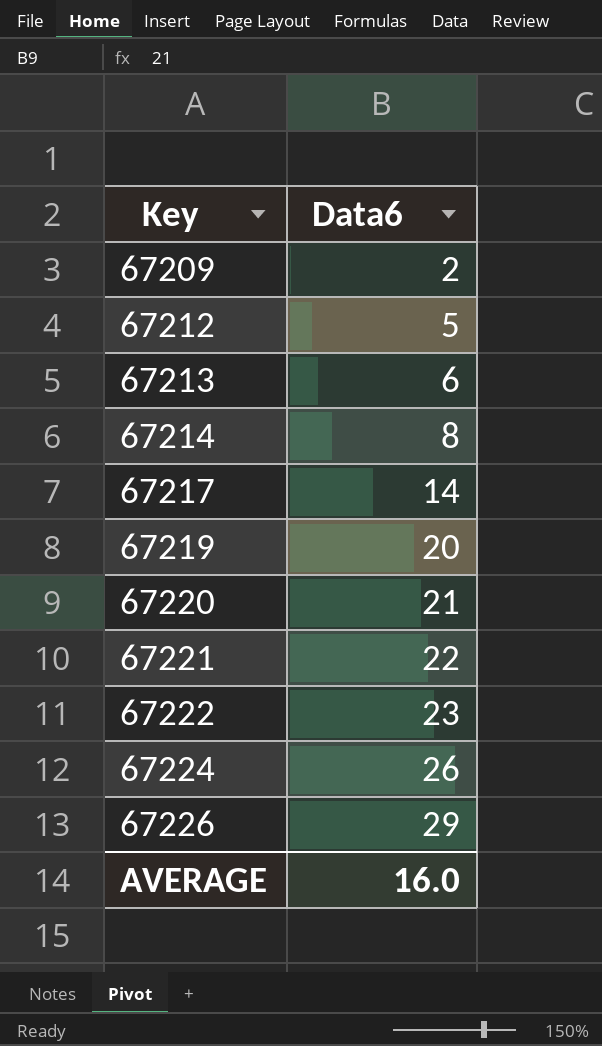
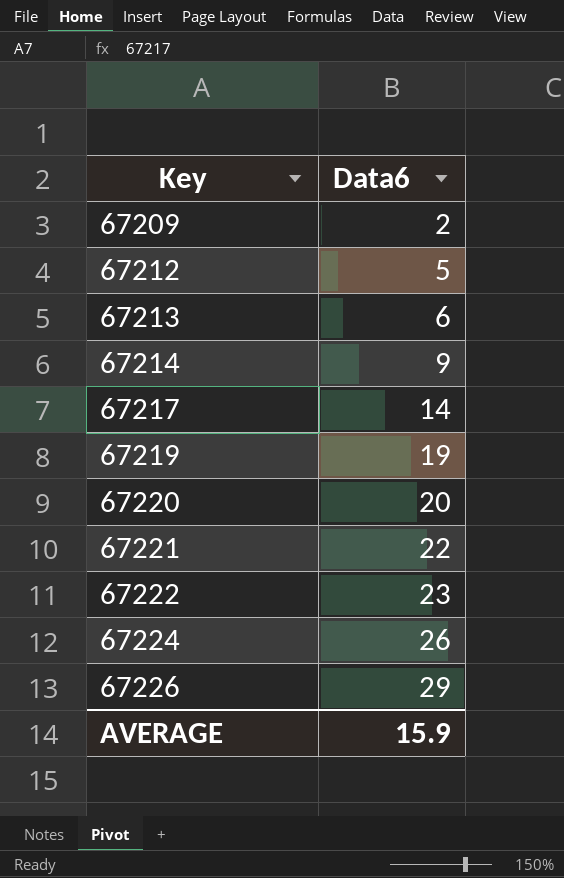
67214 | Data6: 8 -> 9
67219 | Data6: 20 -> 19
67220 | Data6: 21 -> 20
AVERAGE | Data6: 16.0 -> 15.9

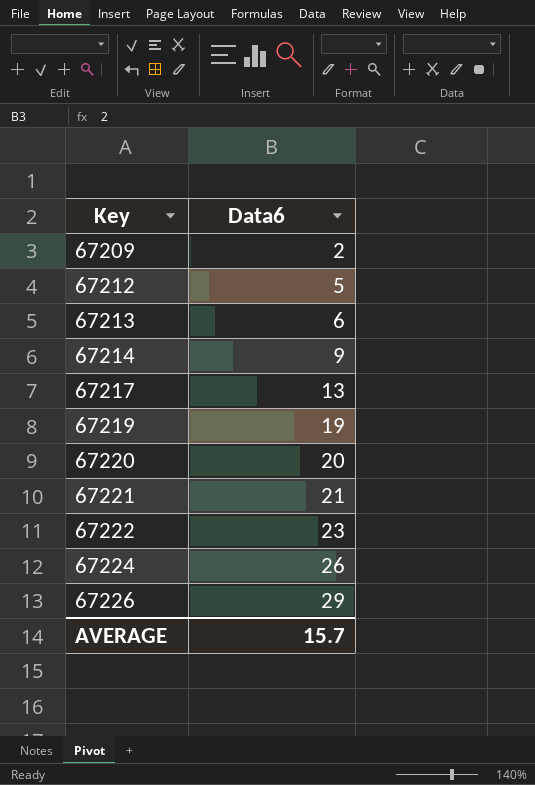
67217 | Data6: 14 -> 13
67221 | Data6: 22 -> 21
AVERAGE | Data6: 15.9 -> 15.7

